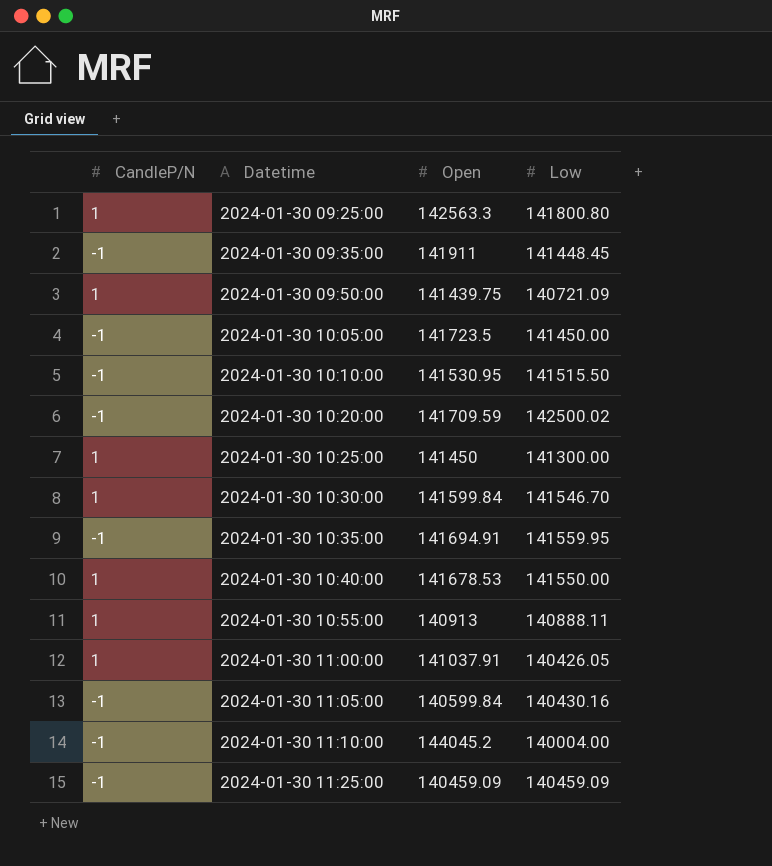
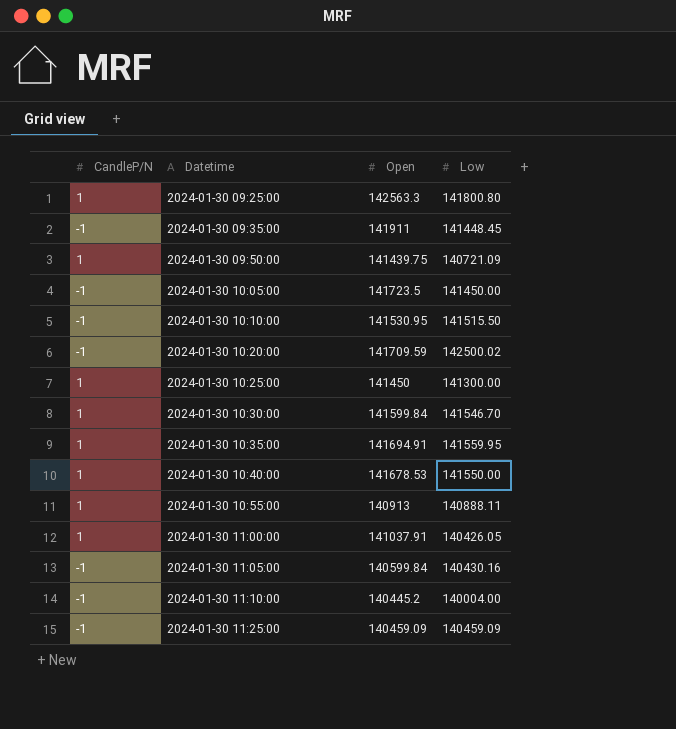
2024-01-30 10:35:00 | CandleP/N: -1 -> 1
2024-01-30 11:10:00 | Open: 144045.2 -> 140445.2

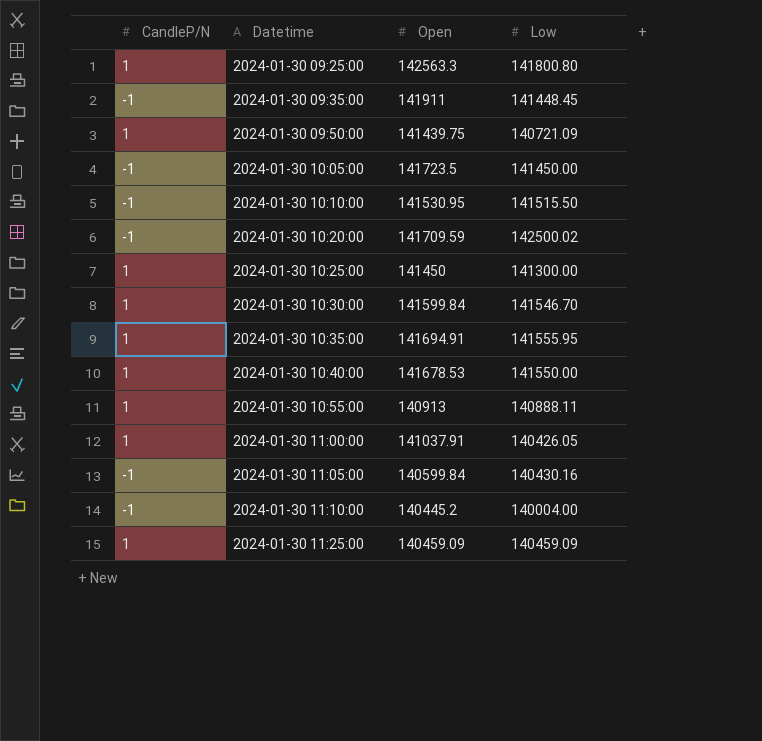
2024-01-30 10:35:00 | Low: 141559.95 -> 141555.95
2024-01-30 11:25:00 | CandleP/N: -1 -> 1

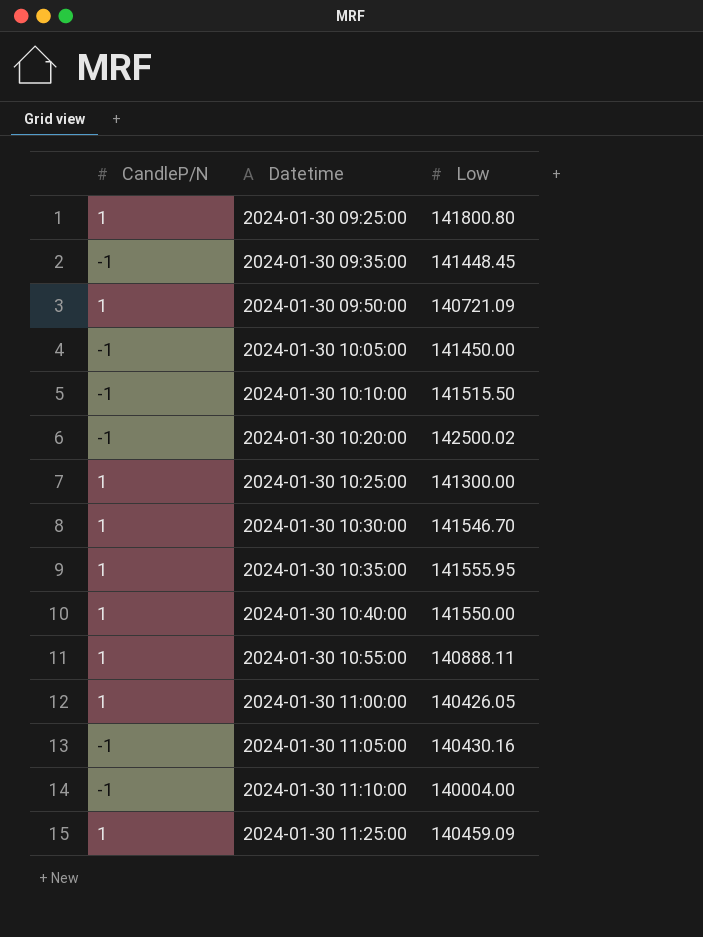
column Open | position: 3 -> none

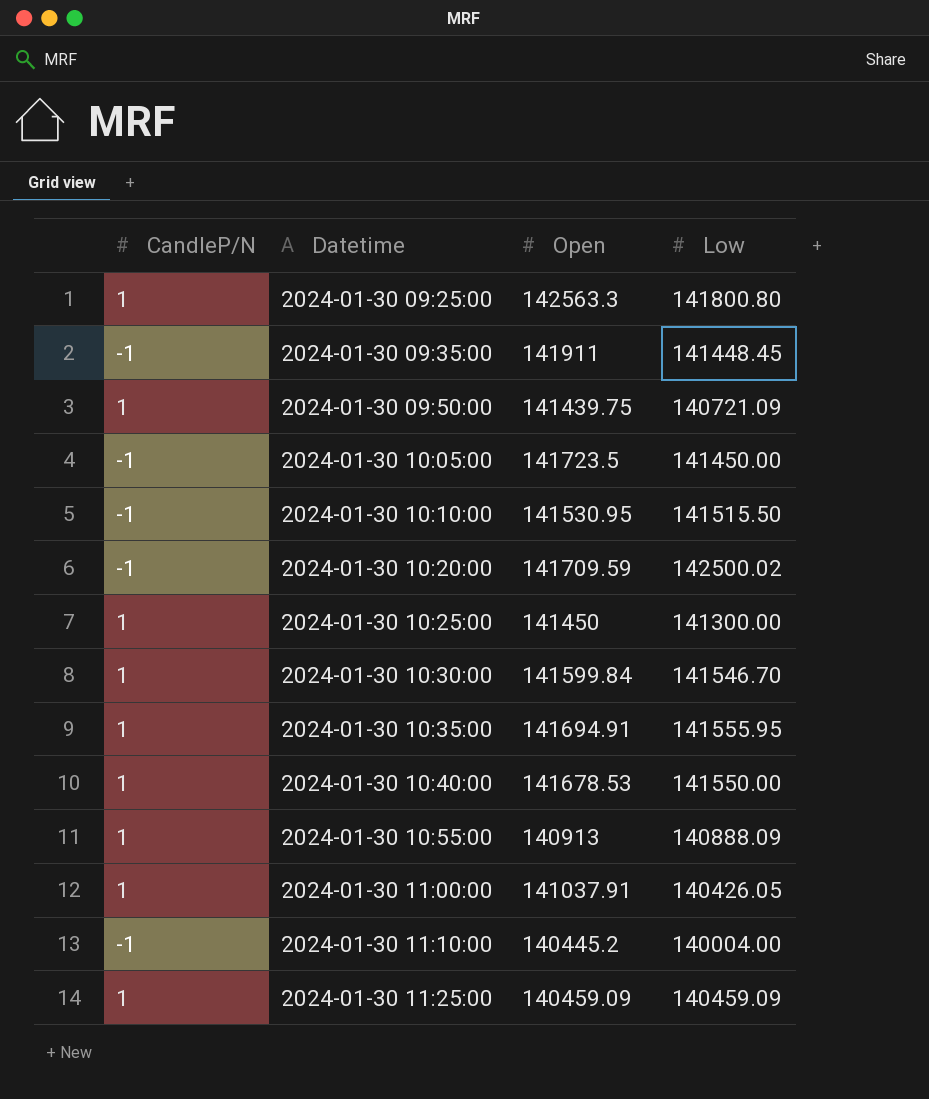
column Open | position: none -> 3
row 2024-01-30 11:05:00: -1 | 140430.16 -> none
2024-01-30 10:55:00 | Low: 140888.11 -> 140888.09

